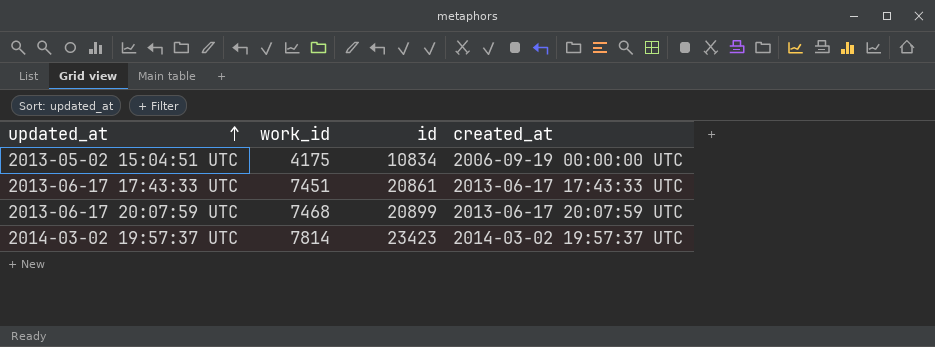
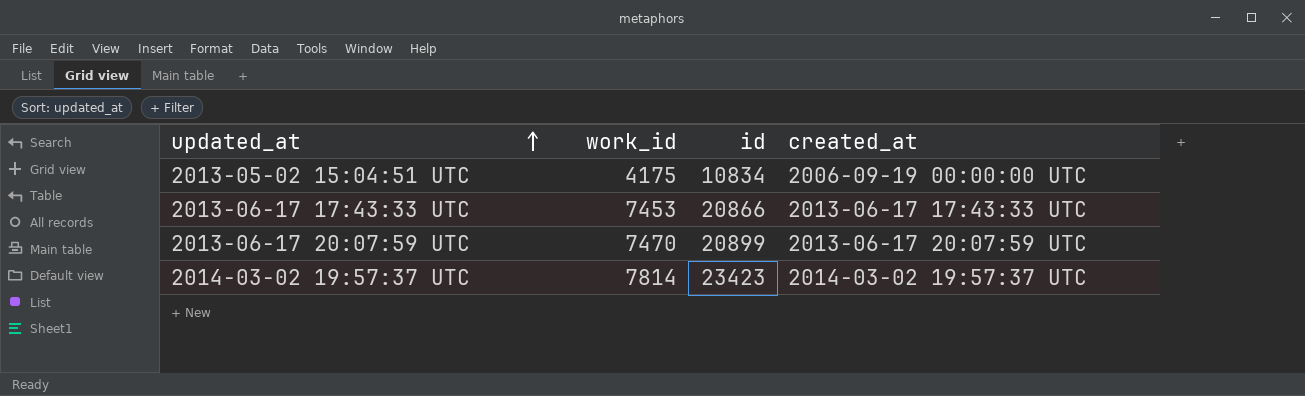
2013-06-17 17:43:33 UTC | work_id: 7451 -> 7453
2013-06-17 17:43:33 UTC | id: 20861 -> 20866
2013-06-17 20:07:59 UTC | work_id: 7468 -> 7470

